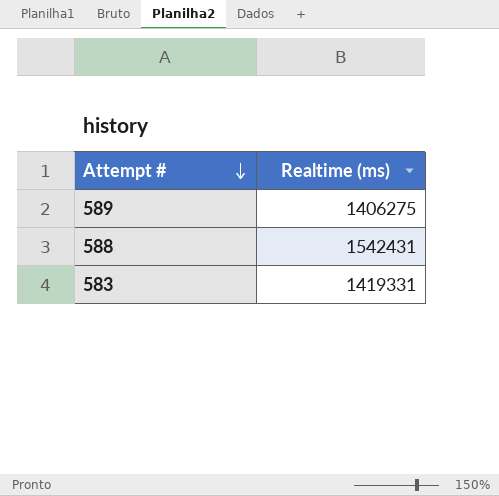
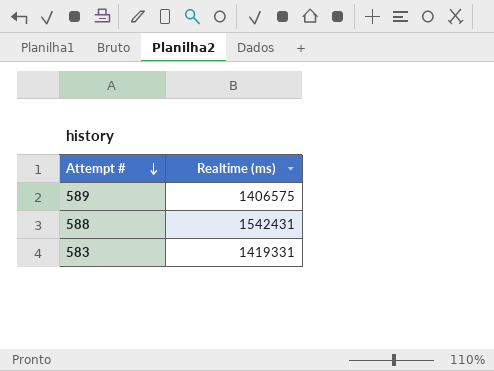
589 | Realtime (ms): 1406275 -> 1406575

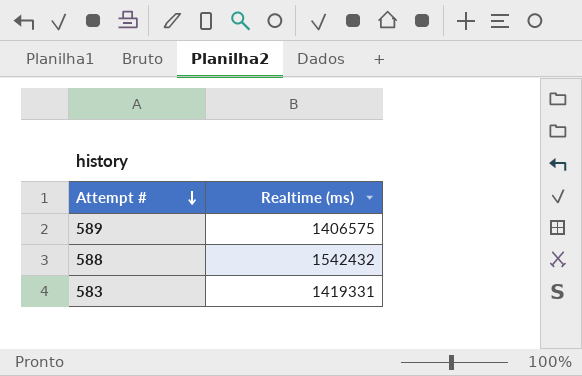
588 | Realtime (ms): 1542431 -> 1542432

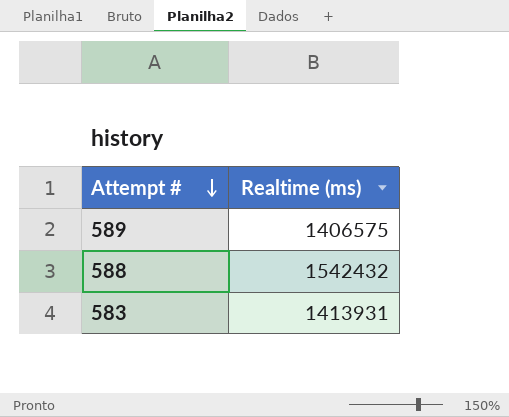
583 | Realtime (ms): 1419331 -> 1413931

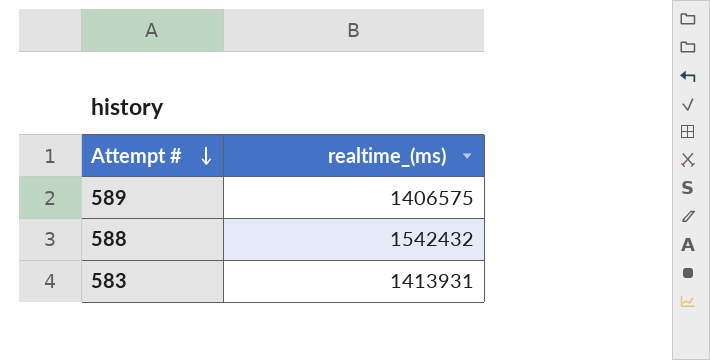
column name: Realtime (ms) -> realtime_(ms)

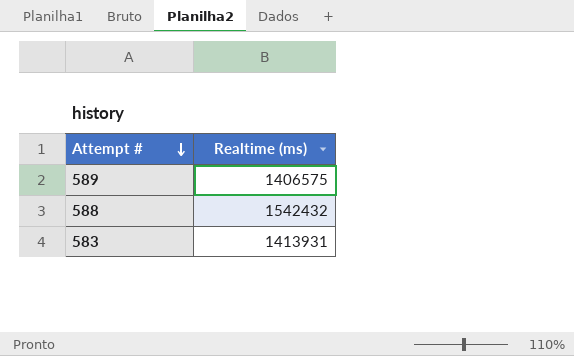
column name: realtime_(ms) -> Realtime (ms)

